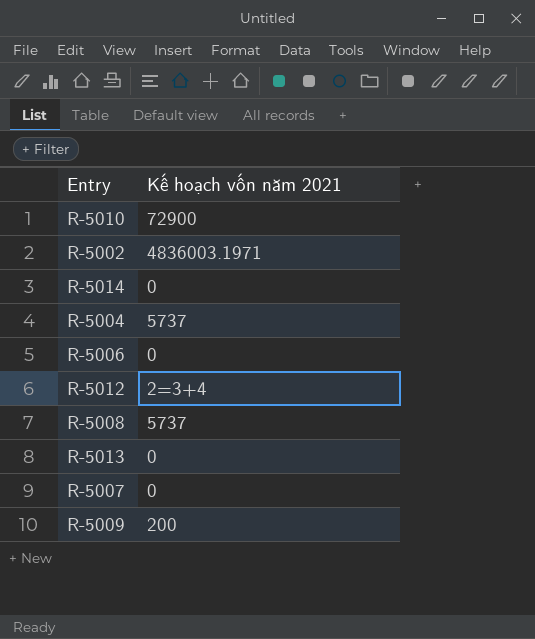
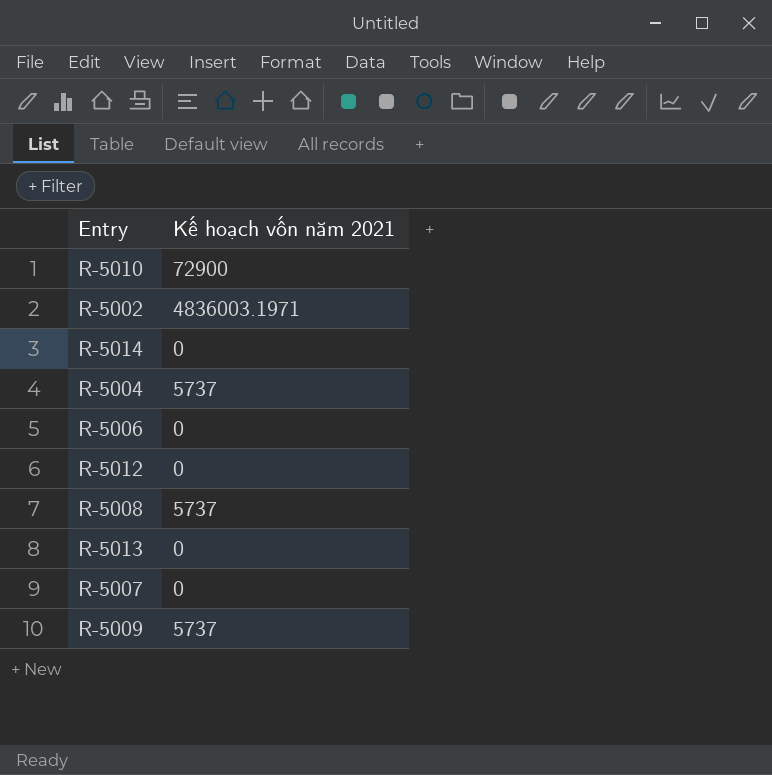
R-5012 | Kế hoạch vốn năm 2021: 2=3+4 -> 0
R-5009 | Kế hoạch vốn năm 2021: 200 -> 5737

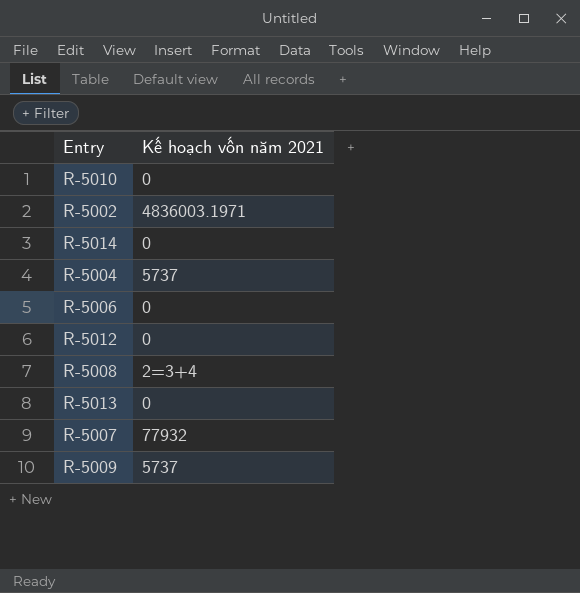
R-5010 | Kế hoạch vốn năm 2021: 72900 -> 0
R-5008 | Kế hoạch vốn năm 2021: 5737 -> 2=3+4
R-5007 | Kế hoạch vốn năm 2021: 0 -> 77932

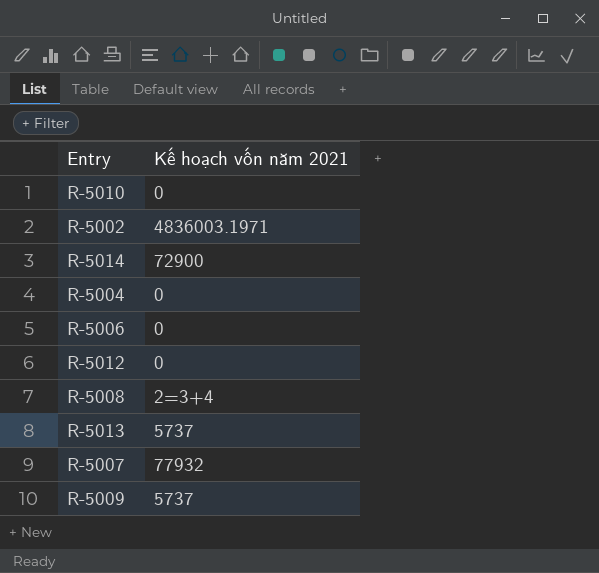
R-5014 | Kế hoạch vốn năm 2021: 0 -> 72900
R-5004 | Kế hoạch vốn năm 2021: 5737 -> 0
R-5013 | Kế hoạch vốn năm 2021: 0 -> 5737

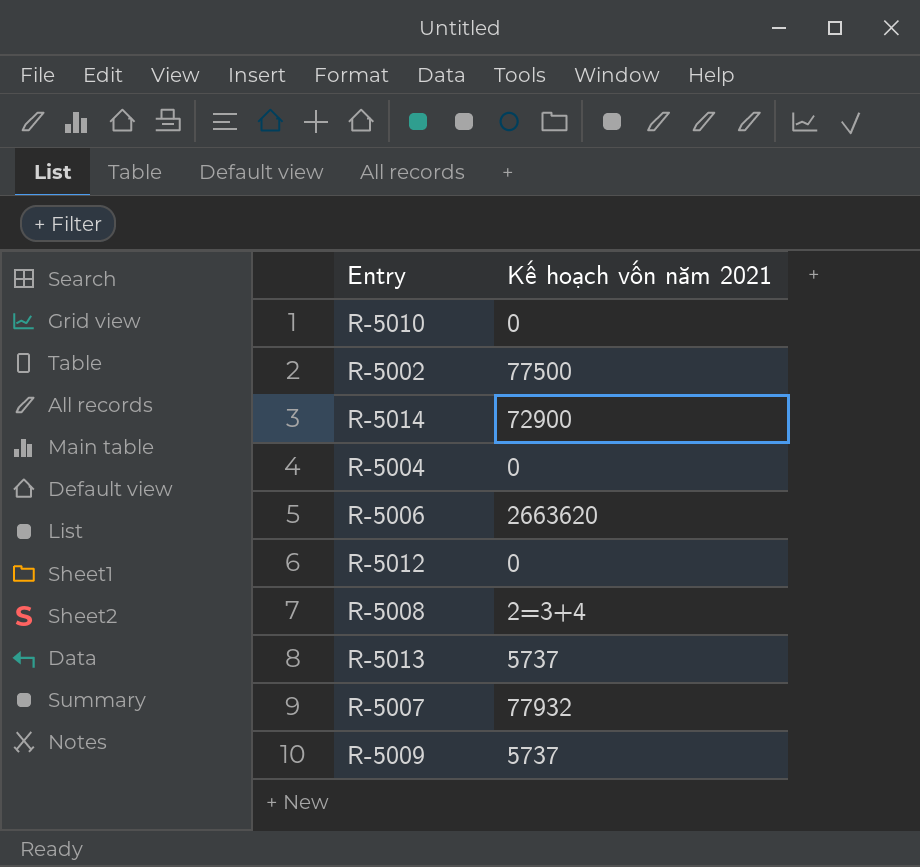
R-5002 | Kế hoạch vốn năm 2021: 4836003.1971 -> 77500
R-5006 | Kế hoạch vốn năm 2021: 0 -> 2663620

